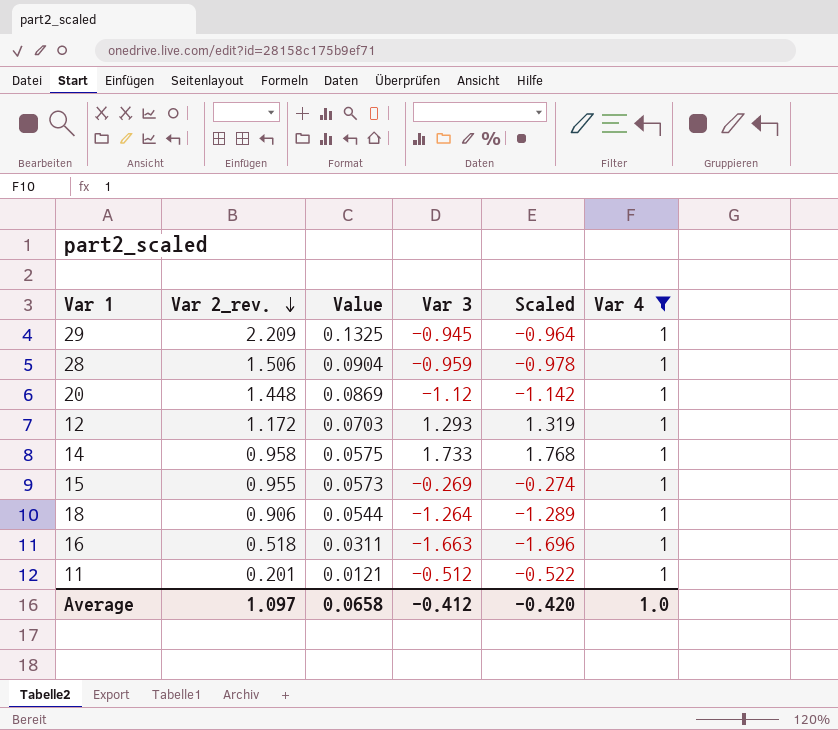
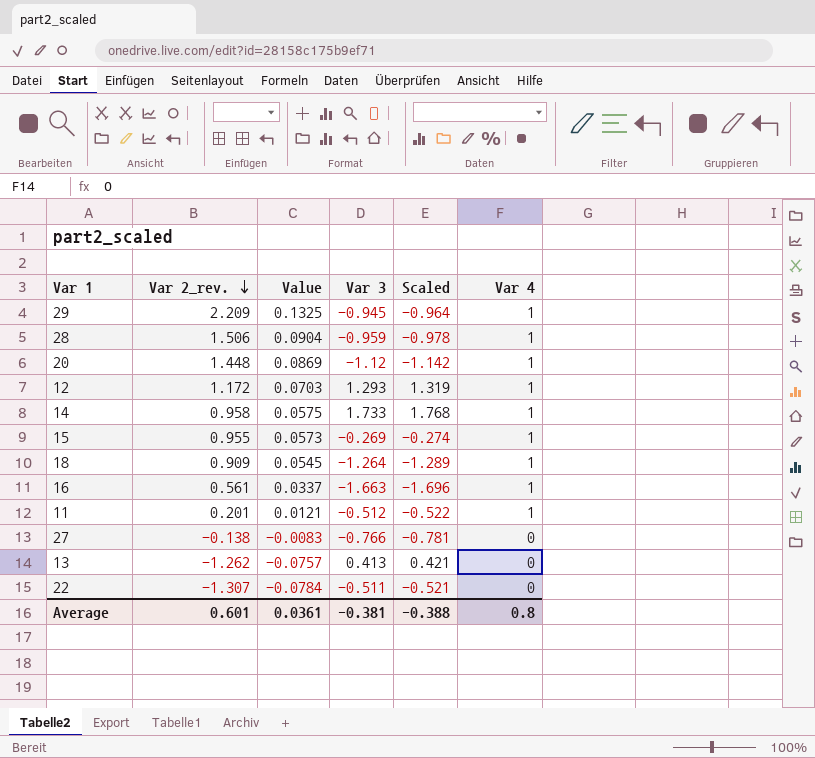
filter: Var 4 = 1 -> none
18 | Var 2_rev.: 0.906 -> 0.909
18 | Value: 0.0544 -> 0.0545
16 | Var 2_rev.: 0.518 -> 0.561
16 | Value: 0.0311 -> 0.0337
Average | Var 2_rev.: 1.097 -> 0.601
Average | Value: 0.0658 -> 0.0361
Average | Var 3: -0.412 -> -0.381
Average | Scaled: -0.420 -> -0.388
Average | Var 4: 1.0 -> 0.8

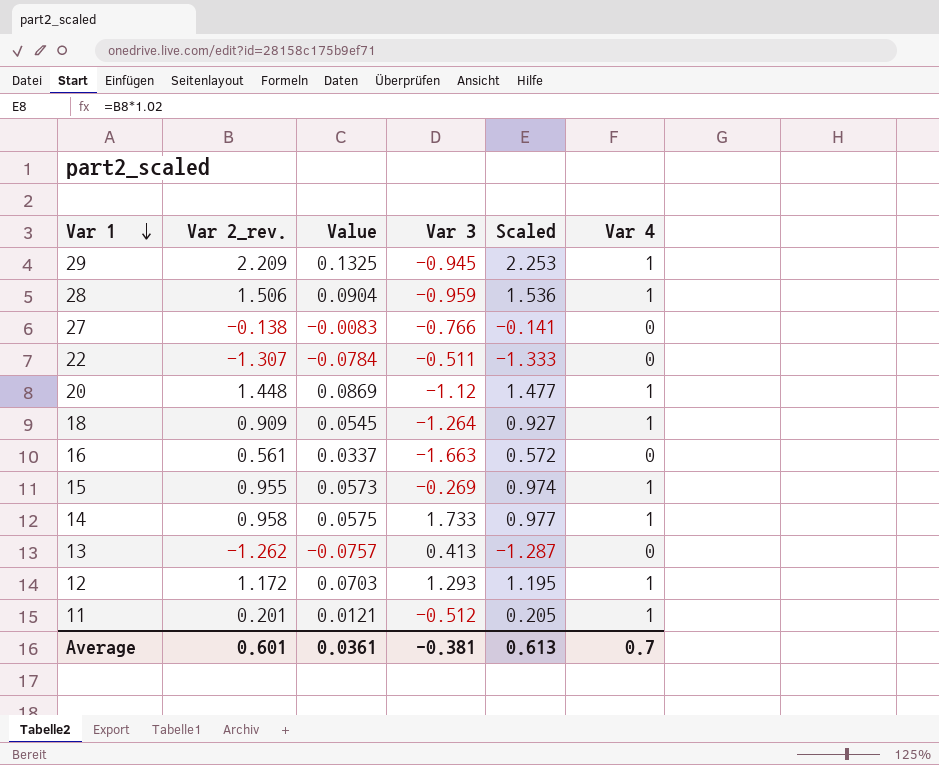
row order: Var 2_rev. descending -> Var 1 descending
column Scaled | formula: [Var 3] * 1.02 -> [Var 2_rev.] * 1.02
16 | Var 4: 1 -> 0
Average | Scaled: -0.388 -> 0.613
Average | Var 4: 0.8 -> 0.7

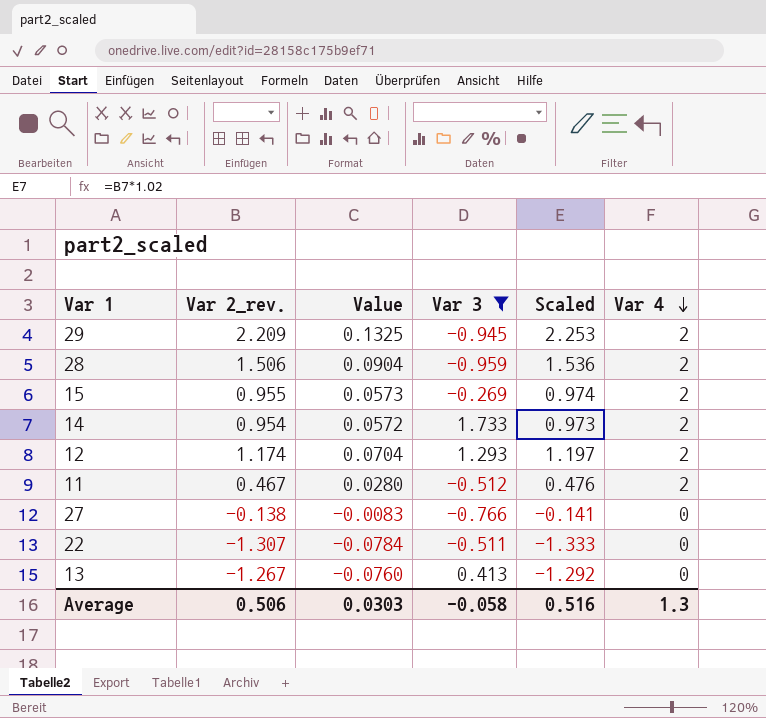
filter: none -> Var 3 >= -0.959
row order: Var 1 descending -> Var 4 descending
29 | Var 4: 1 -> 2
28 | Var 4: 1 -> 2
15 | Var 4: 1 -> 2
14 | Var 2_rev.: 0.958 -> 0.954
14 | Value: 0.0575 -> 0.0572
14 | Scaled: 0.977 -> 0.973
14 | Var 4: 1 -> 2
12 | Var 2_rev.: 1.172 -> 1.174
12 | Value: 0.0703 -> 0.0704
12 | Scaled: 1.195 -> 1.197
12 | Var 4: 1 -> 2
11 | Var 2_rev.: 0.201 -> 0.467
11 | Value: 0.0121 -> 0.0280
11 | Scaled: 0.205 -> 0.476
11 | Var 4: 1 -> 2
13 | Var 2_rev.: -1.262 -> -1.267
13 | Value: -0.0757 -> -0.0760
13 | Scaled: -1.287 -> -1.292
Average | Var 2_rev.: 0.601 -> 0.506
Average | Value: 0.0361 -> 0.0303
Average | Var 3: -0.381 -> -0.058
Average | Scaled: 0.613 -> 0.516
Average | Var 4: 0.7 -> 1.3

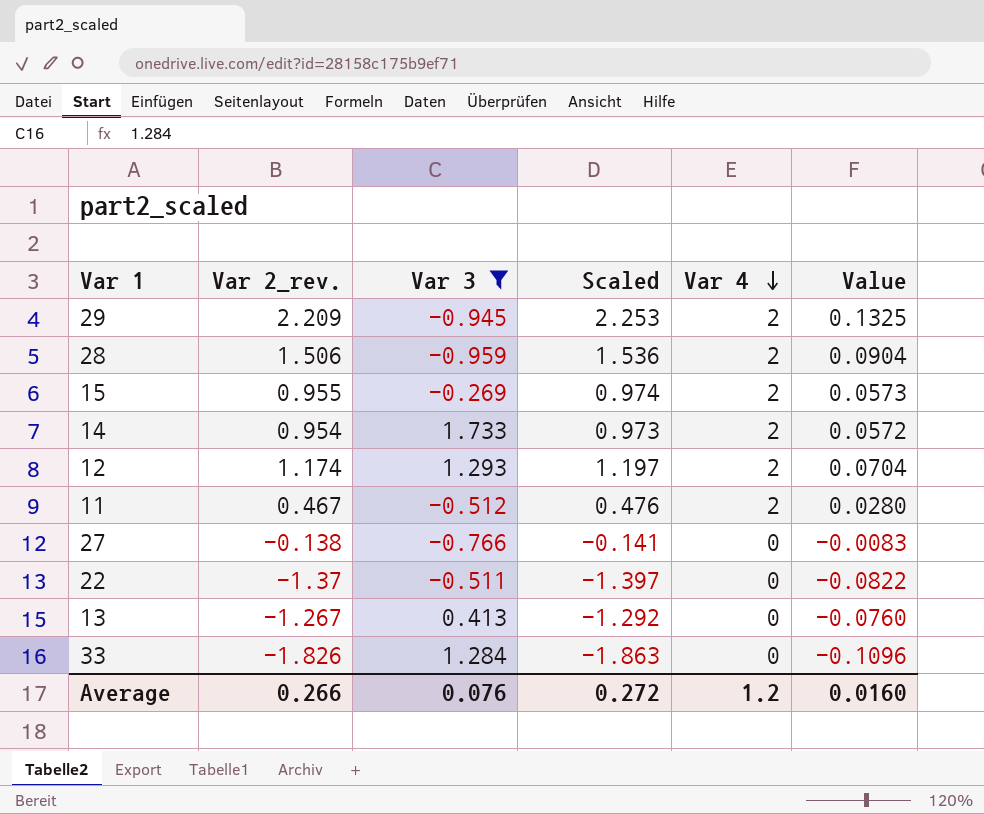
column Value | position: 3 -> 6
22 | Var 2_rev.: -1.307 -> -1.37
22 | Scaled: -1.333 -> -1.397
22 | Value: -0.0784 -> -0.0822
row 33: none -> -1.826 | 1.284 | -1.863 | 0 | -0.1096
Average | Var 2_rev.: 0.506 -> 0.266
Average | Var 3: -0.058 -> 0.076
Average | Scaled: 0.516 -> 0.272
Average | Var 4: 1.3 -> 1.2
Average | Value: 0.0303 -> 0.0160

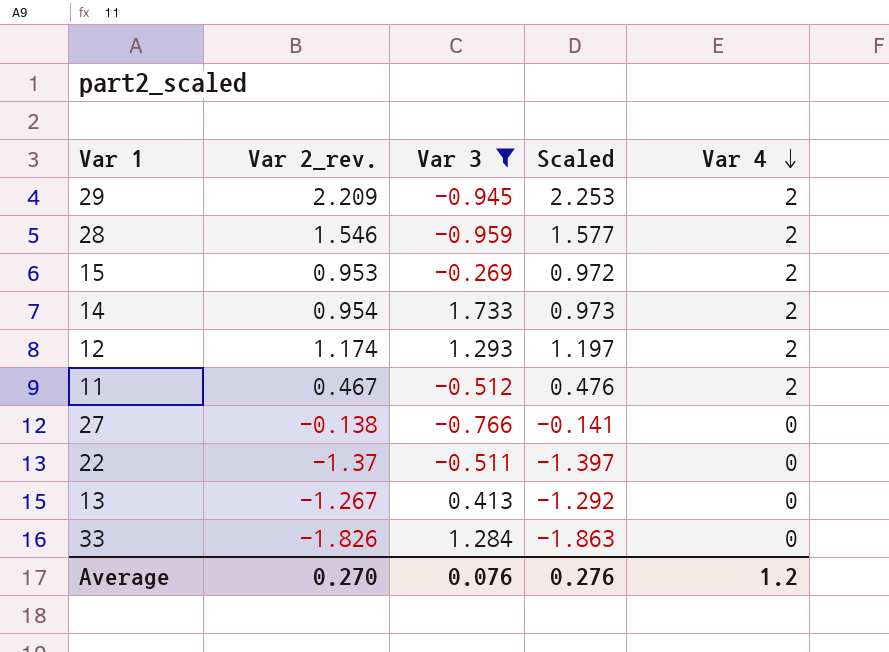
column Value | formula: [Var 2_rev.] * 0.06 -> none
28 | Var 2_rev.: 1.506 -> 1.546
28 | Scaled: 1.536 -> 1.577
15 | Var 2_rev.: 0.955 -> 0.953
15 | Scaled: 0.974 -> 0.972
Average | Var 2_rev.: 0.266 -> 0.270
Average | Scaled: 0.272 -> 0.276

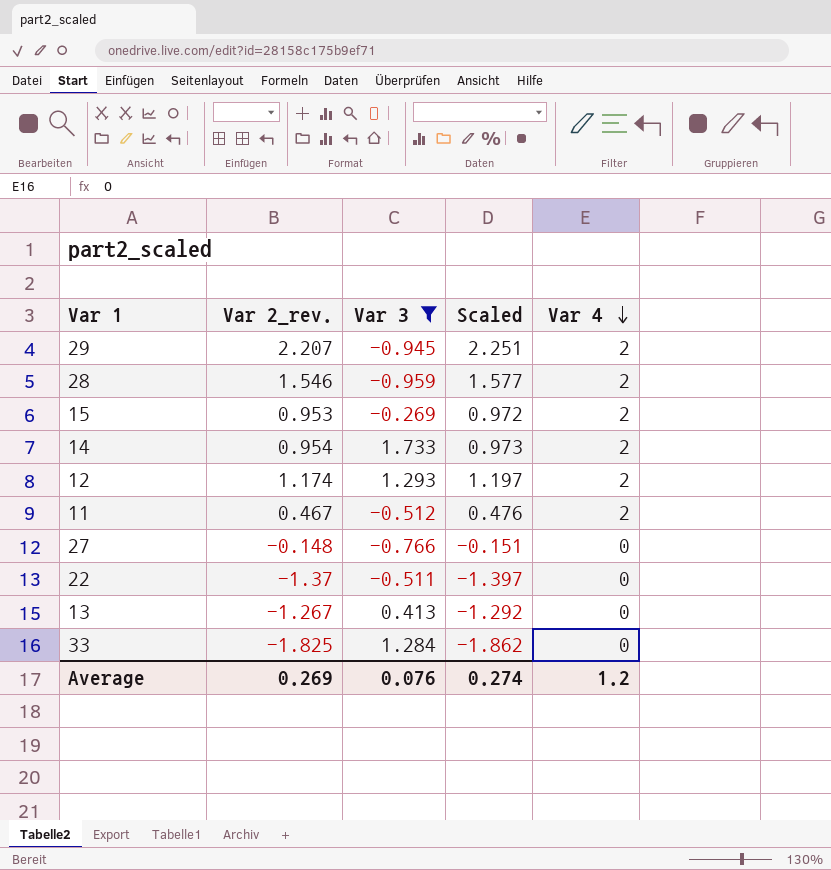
29 | Var 2_rev.: 2.209 -> 2.207
29 | Scaled: 2.253 -> 2.251
27 | Var 2_rev.: -0.138 -> -0.148
27 | Scaled: -0.141 -> -0.151
33 | Var 2_rev.: -1.826 -> -1.825
33 | Scaled: -1.863 -> -1.862
Average | Var 2_rev.: 0.270 -> 0.269
Average | Scaled: 0.276 -> 0.274

